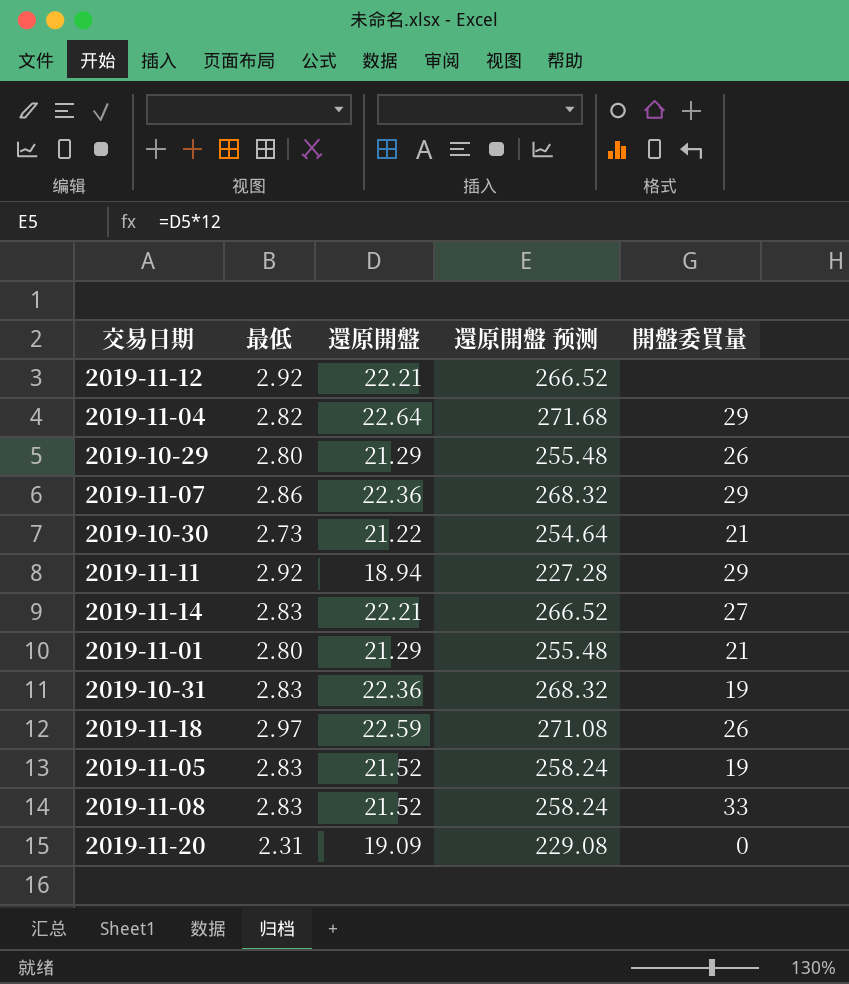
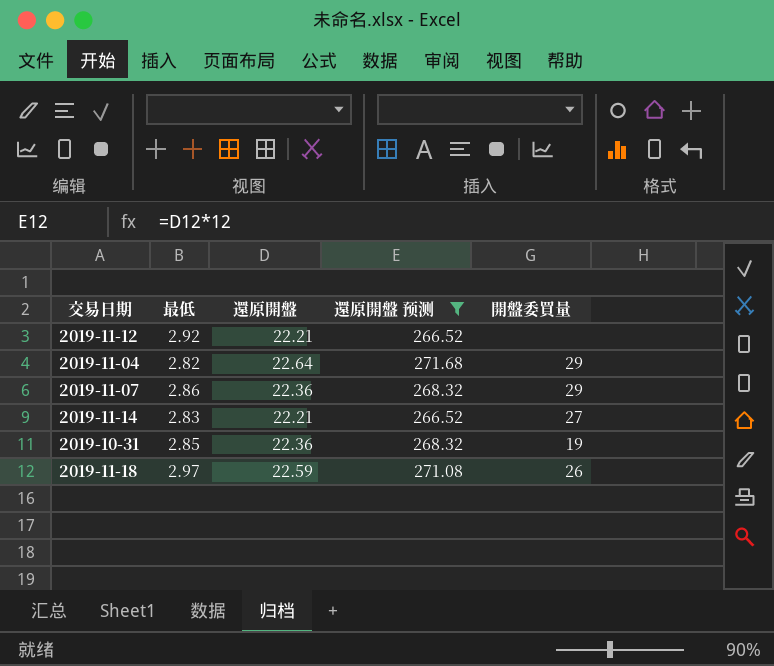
filter: none -> 還原開盤 预测 >= 266.52
2019-10-31 | 最低: 2.83 -> 2.85

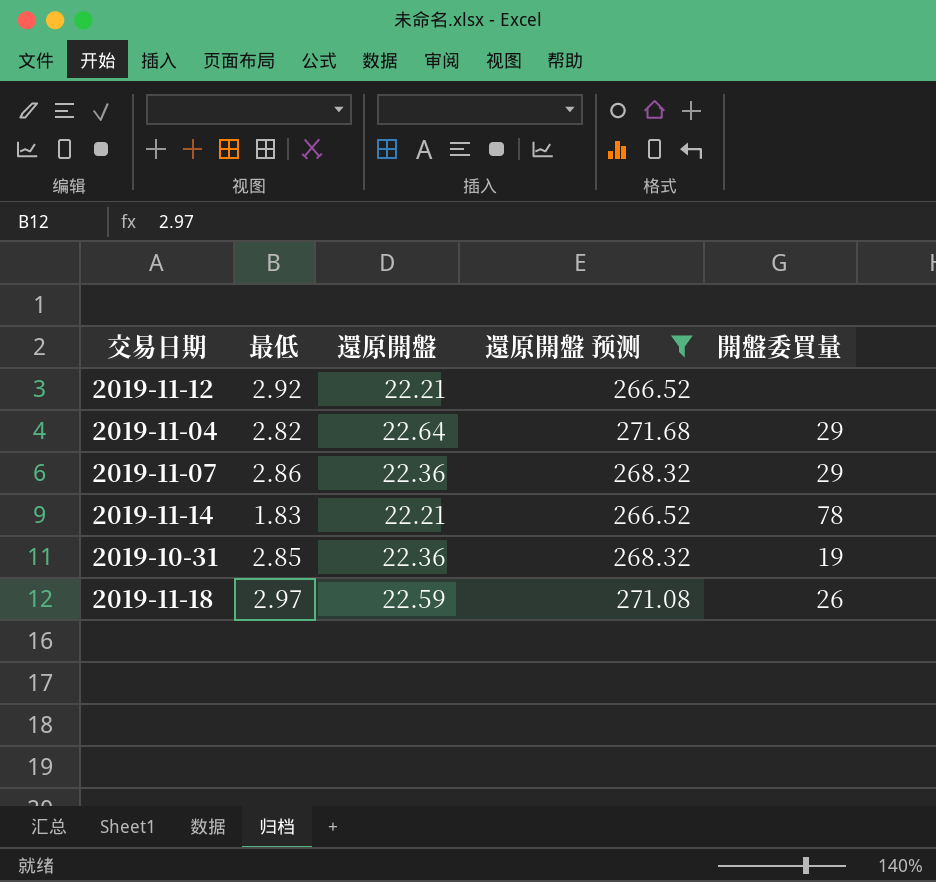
2019-11-14 | 最低: 2.83 -> 1.83
2019-11-14 | 開盤委買量: 27 -> 78

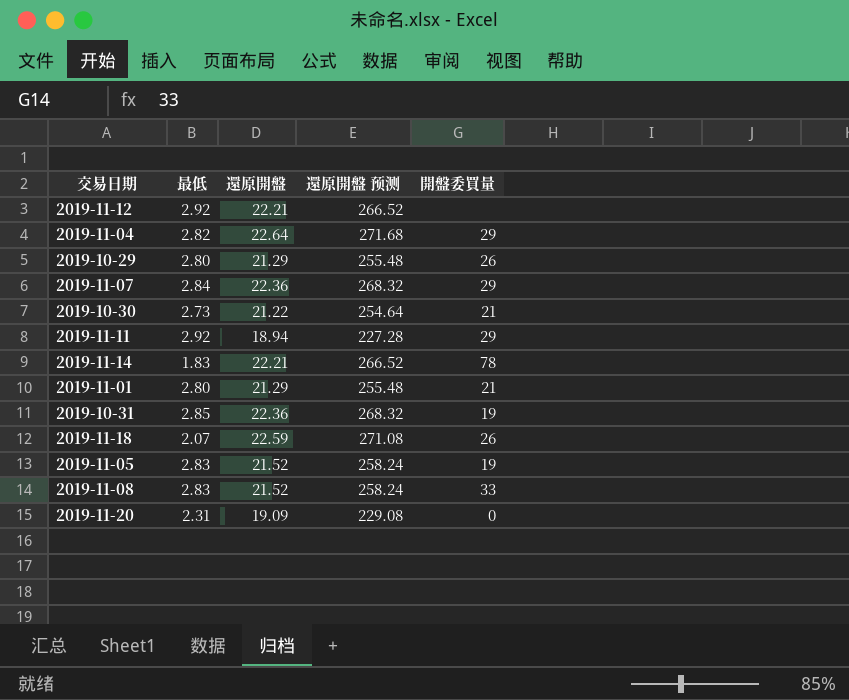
filter: 還原開盤 预测 >= 266.52 -> none
2019-11-07 | 最低: 2.86 -> 2.84
2019-11-18 | 最低: 2.97 -> 2.07

